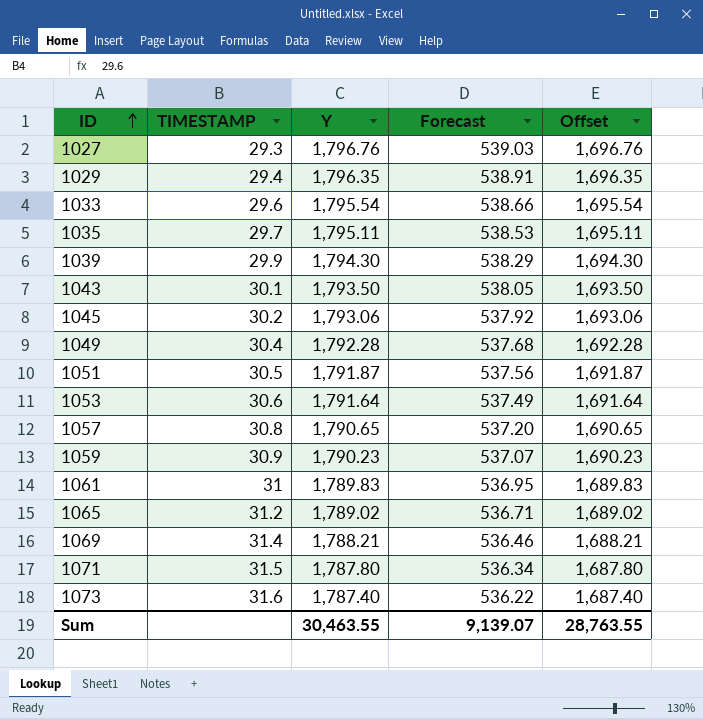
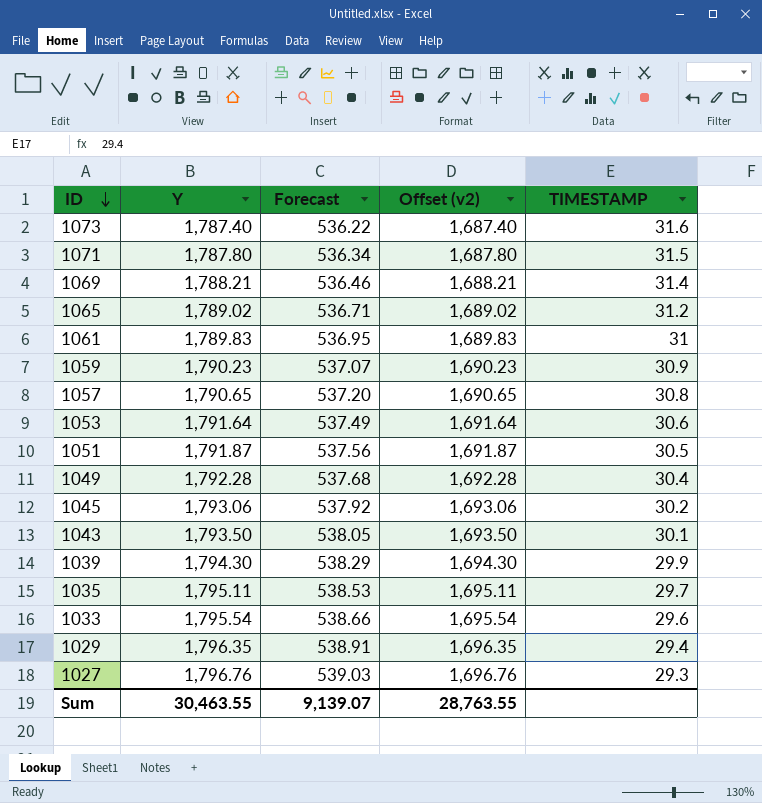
row order: ID ascending -> ID descending
column name: Offset -> Offset (v2)
column TIMESTAMP | position: 2 -> 5

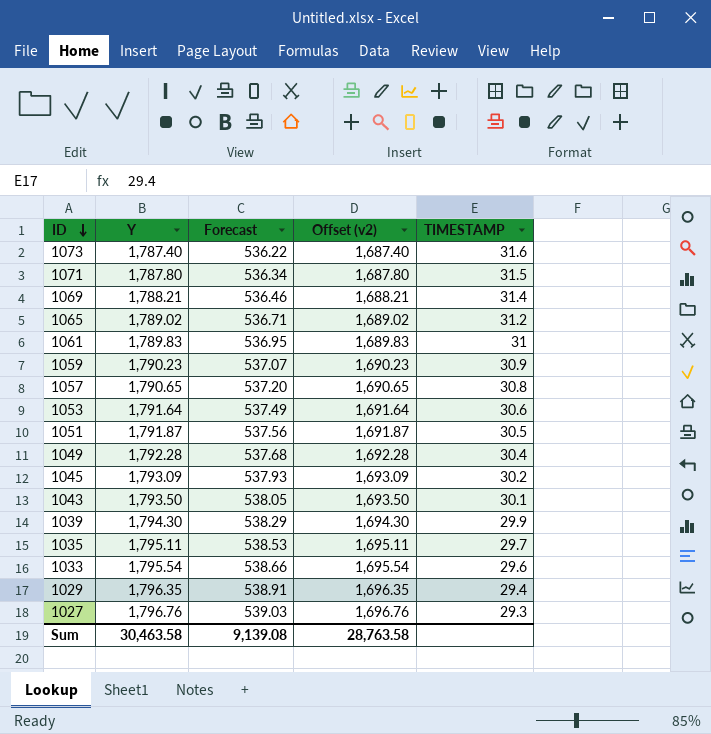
1045 | Y: 1,793.06 -> 1,793.09
1045 | Forecast: 537.92 -> 537.93
1045 | Offset (v2): 1,693.06 -> 1,693.09
Sum | Y: 30,463.55 -> 30,463.58
Sum | Forecast: 9,139.07 -> 9,139.08
Sum | Offset (v2): 28,763.55 -> 28,763.58

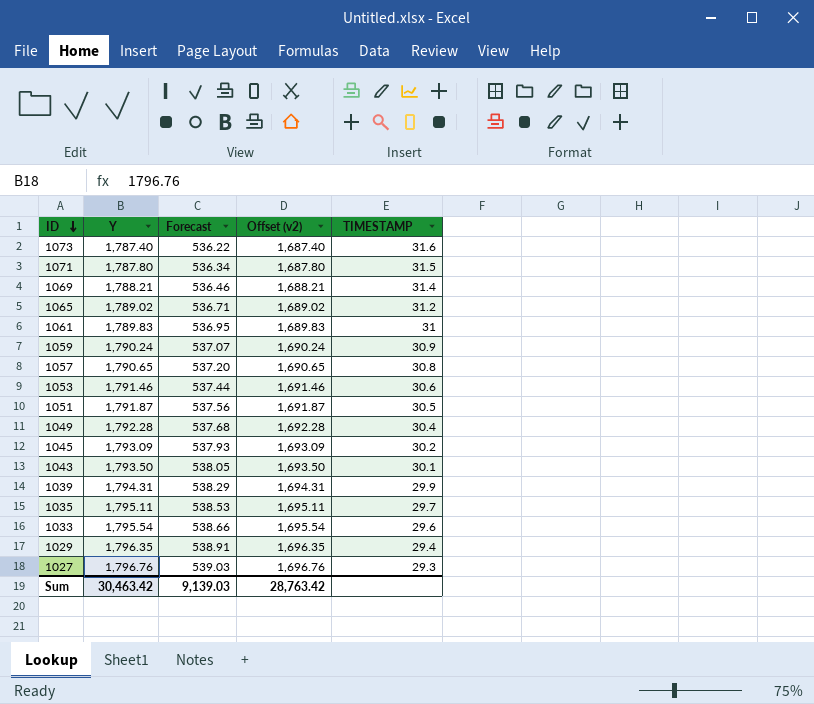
1059 | Y: 1,790.23 -> 1,790.24
1059 | Offset (v2): 1,690.23 -> 1,690.24
1053 | Y: 1,791.64 -> 1,791.46
1053 | Forecast: 537.49 -> 537.44
1053 | Offset (v2): 1,691.64 -> 1,691.46
1039 | Y: 1,794.30 -> 1,794.31
1039 | Offset (v2): 1,694.30 -> 1,694.31
Sum | Y: 30,463.58 -> 30,463.42
Sum | Forecast: 9,139.08 -> 9,139.03
Sum | Offset (v2): 28,763.58 -> 28,763.42

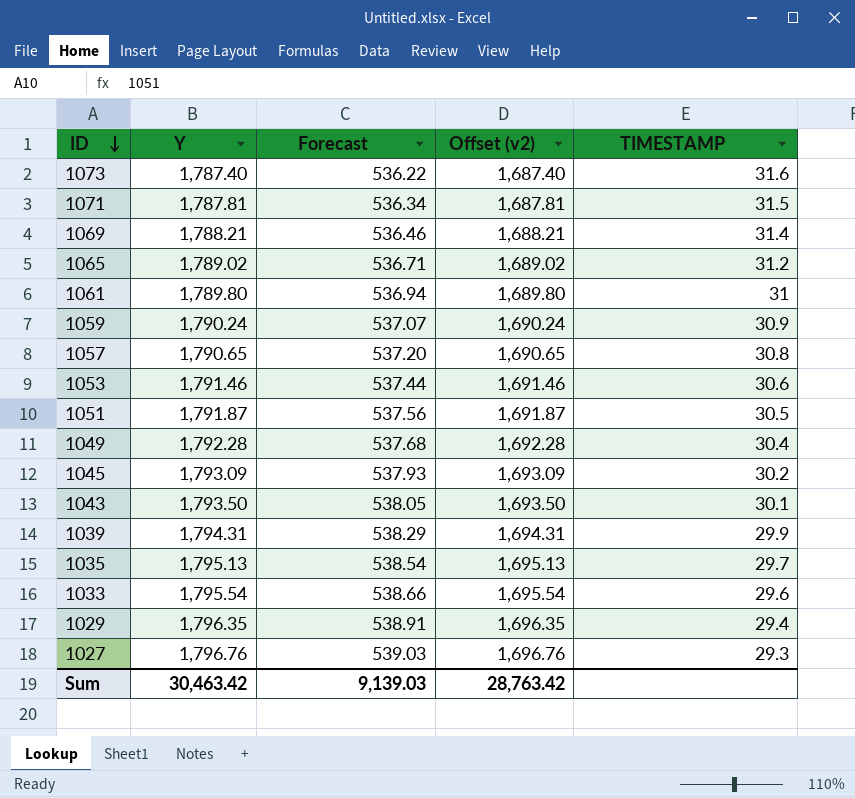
1071 | Y: 1,787.80 -> 1,787.81
1071 | Offset (v2): 1,687.80 -> 1,687.81
1061 | Y: 1,789.83 -> 1,789.80
1061 | Forecast: 536.95 -> 536.94
1061 | Offset (v2): 1,689.83 -> 1,689.80
1035 | Y: 1,795.11 -> 1,795.13
1035 | Forecast: 538.53 -> 538.54
1035 | Offset (v2): 1,695.11 -> 1,695.13

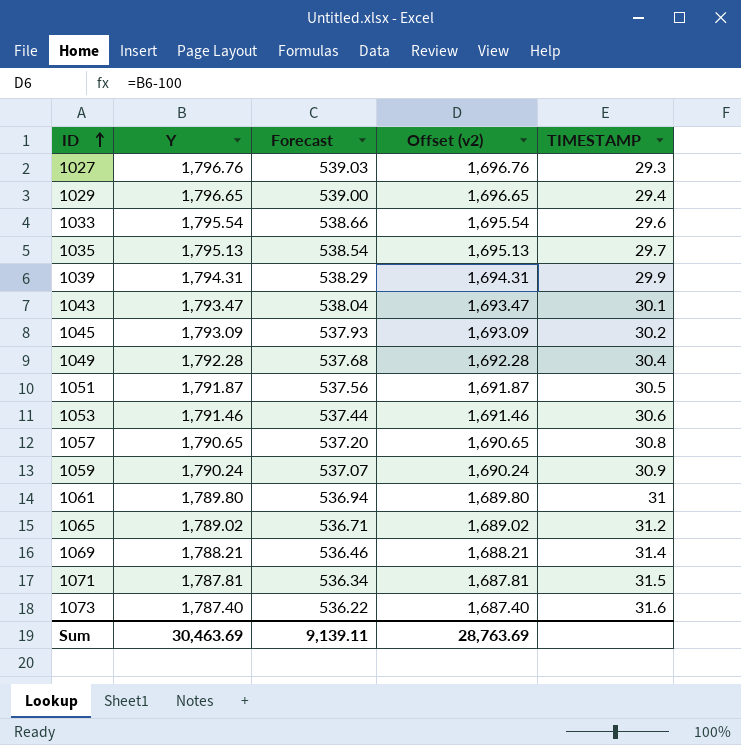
row order: ID descending -> ID ascending
1029 | Y: 1,796.35 -> 1,796.65
1029 | Forecast: 538.91 -> 539.00
1029 | Offset (v2): 1,696.35 -> 1,696.65
1043 | Y: 1,793.50 -> 1,793.47
1043 | Forecast: 538.05 -> 538.04
1043 | Offset (v2): 1,693.50 -> 1,693.47
Sum | Y: 30,463.42 -> 30,463.69
Sum | Forecast: 9,139.03 -> 9,139.11
Sum | Offset (v2): 28,763.42 -> 28,763.69

